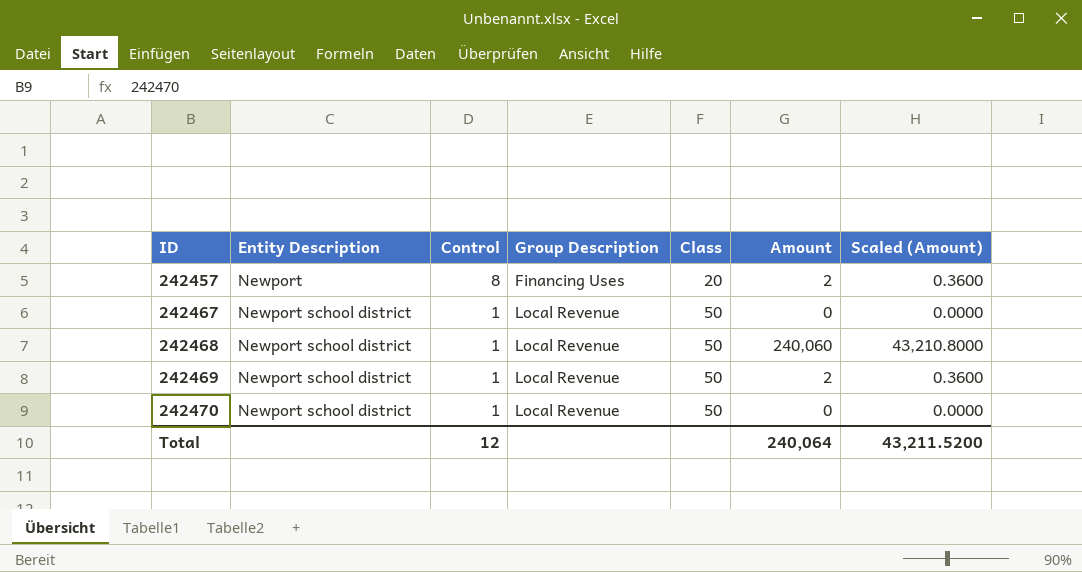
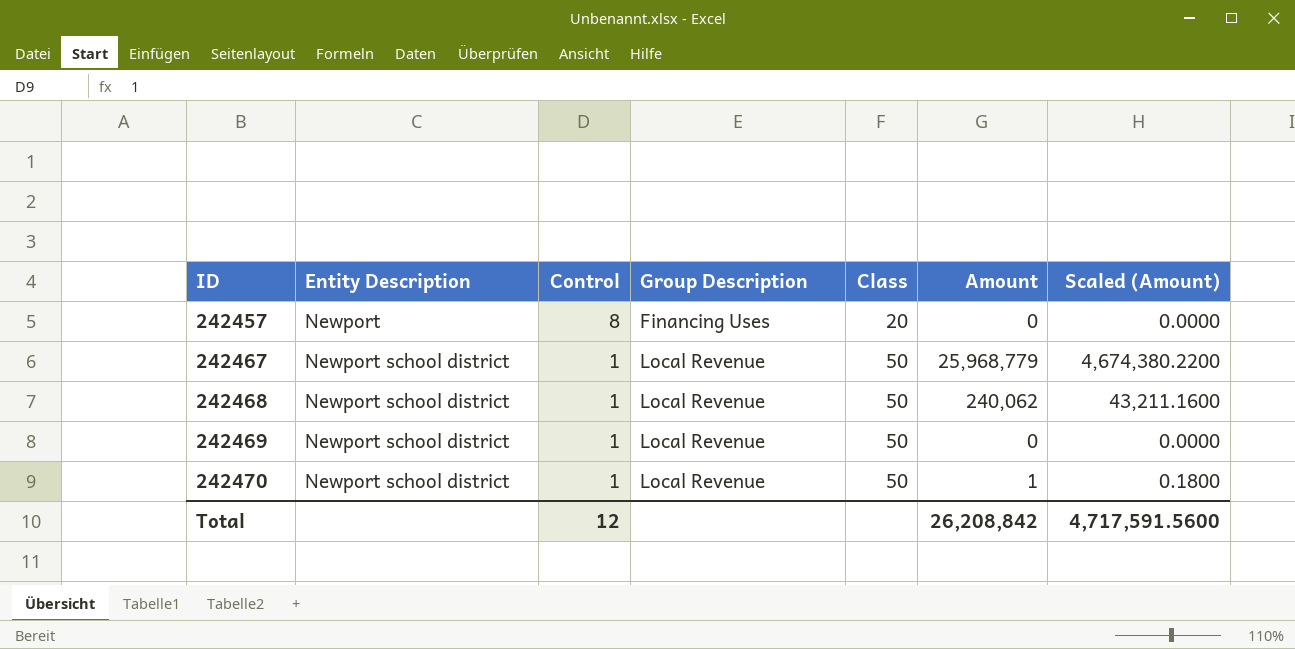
242457 | Amount: 2 -> 0
242457 | Scaled (Amount): 0.3600 -> 0.0000
242467 | Amount: 0 -> 25,968,779
242467 | Scaled (Amount): 0.0000 -> 4,674,380.2200
242468 | Amount: 240,060 -> 240,062
242468 | Scaled (Amount): 43,210.8000 -> 43,211.1600
242469 | Amount: 2 -> 0
242469 | Scaled (Amount): 0.3600 -> 0.0000
242470 | Amount: 0 -> 1
242470 | Scaled (Amount): 0.0000 -> 0.1800
Total | Amount: 240,064 -> 26,208,842
Total | Scaled (Amount): 43,211.5200 -> 4,717,591.5600

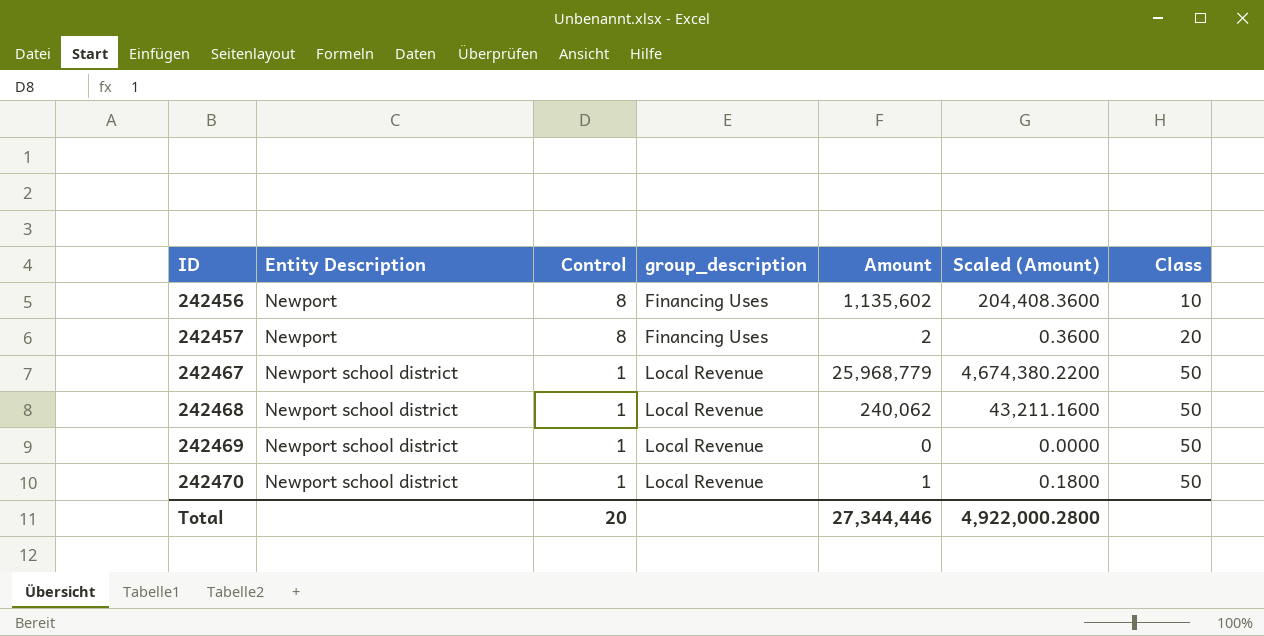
column name: Group Description -> group_description
column Class | position: 5 -> 7
row 242456: none -> Newport | 8 | Financing Uses | 1,135,602 | 204,408.3600 | 10
242457 | Amount: 0 -> 2
242457 | Scaled (Amount): 0.0000 -> 0.3600
Total | Control: 12 -> 20
Total | Amount: 26,208,842 -> 27,344,446
Total | Scaled (Amount): 4,717,591.5600 -> 4,922,000.2800

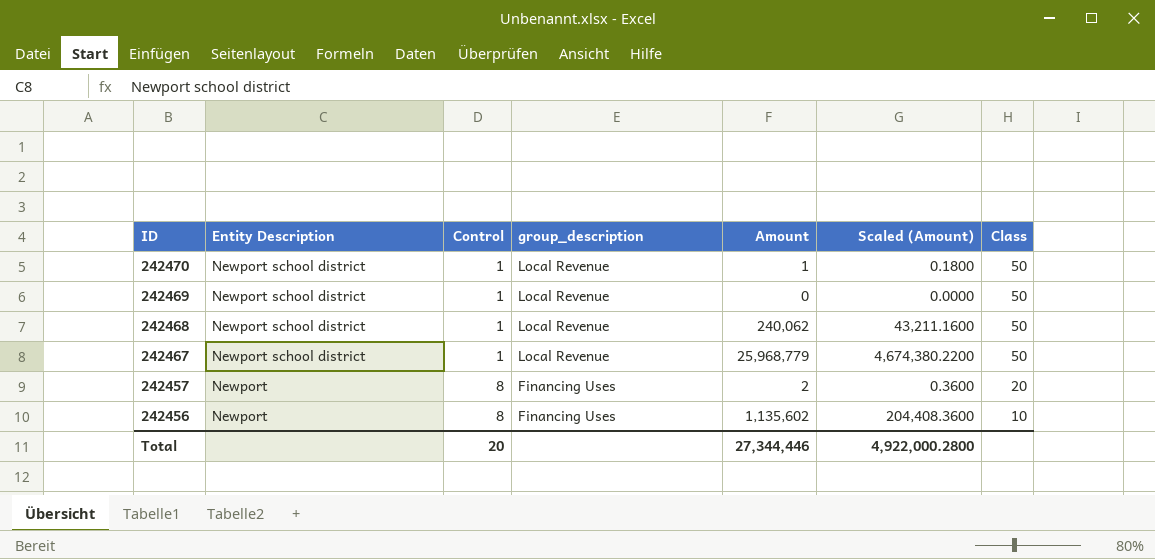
row order: ID ascending -> ID descending

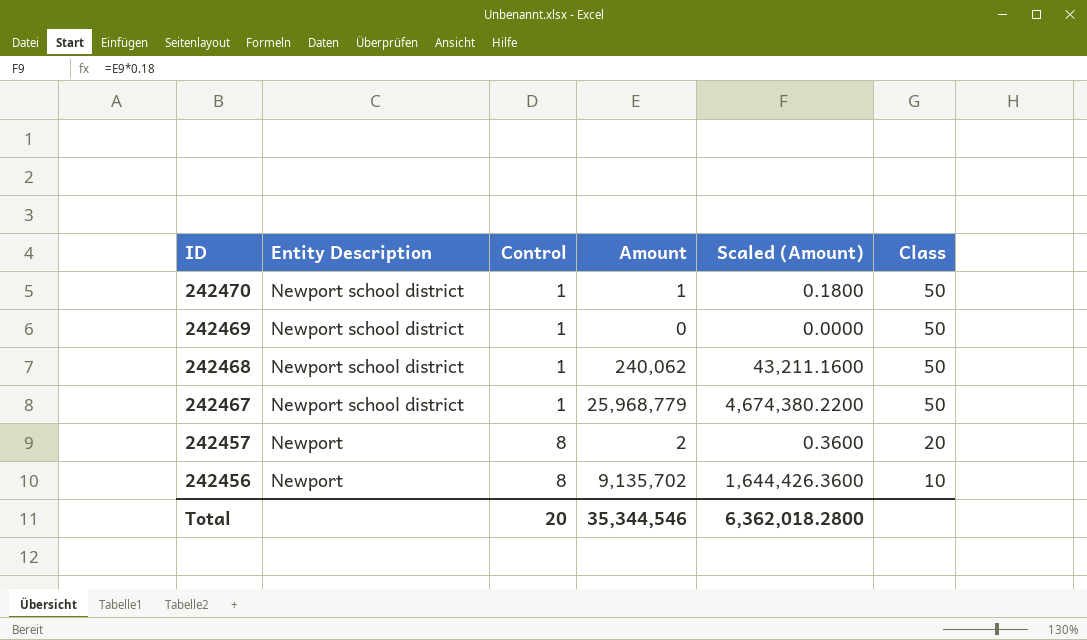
column group_description | position: 4 -> none
242456 | Amount: 1,135,602 -> 9,135,702
242456 | Scaled (Amount): 204,408.3600 -> 1,644,426.3600
Total | Amount: 27,344,446 -> 35,344,546
Total | Scaled (Amount): 4,922,000.2800 -> 6,362,018.2800

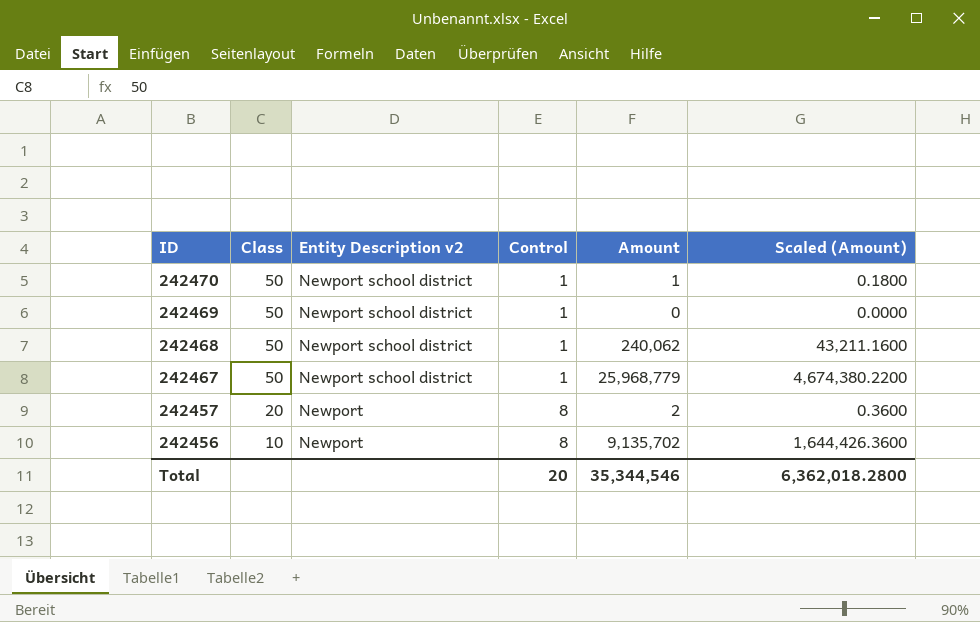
column Class | position: 6 -> 2
column name: Entity Description -> Entity Description v2

